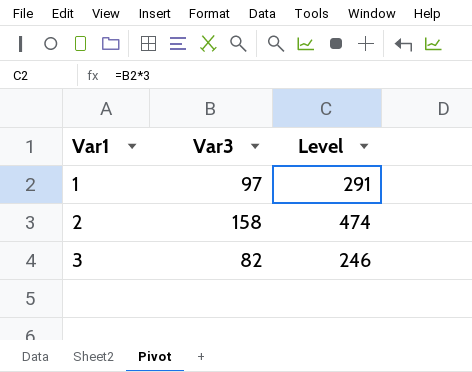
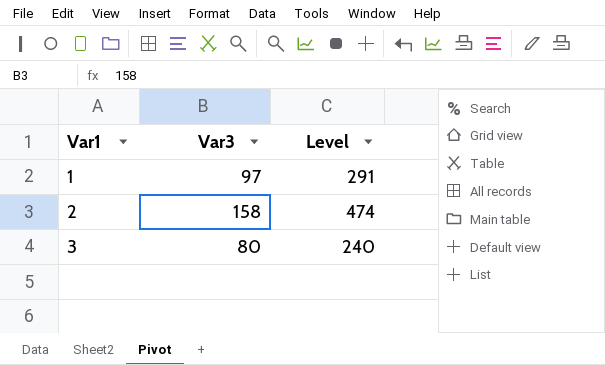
3 | Var3: 82 -> 80
3 | Level: 246 -> 240

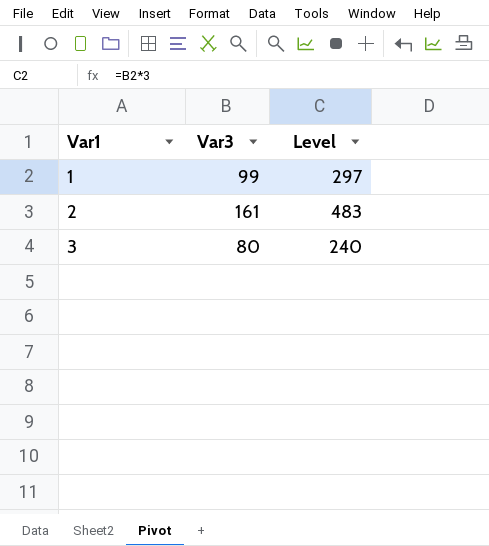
1 | Var3: 97 -> 99
1 | Level: 291 -> 297
2 | Var3: 158 -> 161
2 | Level: 474 -> 483

